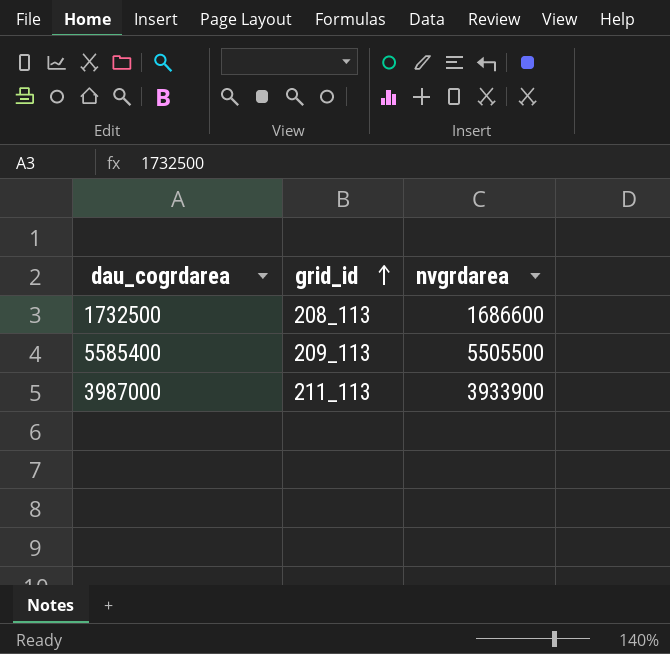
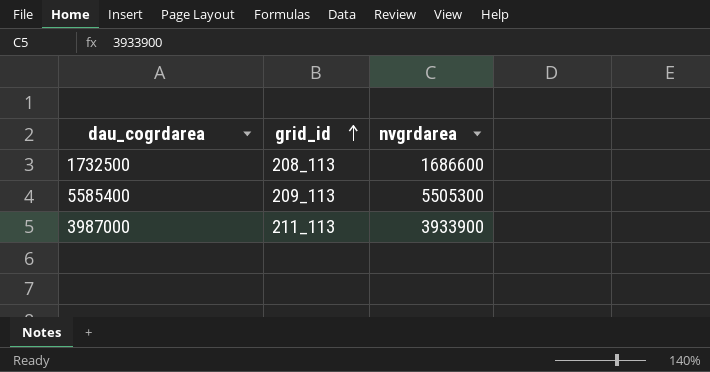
5585400 | nvgrdarea: 5505500 -> 5505300

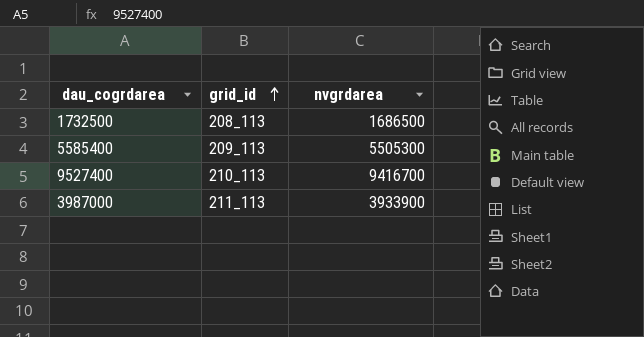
1732500 | nvgrdarea: 1686600 -> 1686500
row 9527400: none -> 210_113 | 9416700

